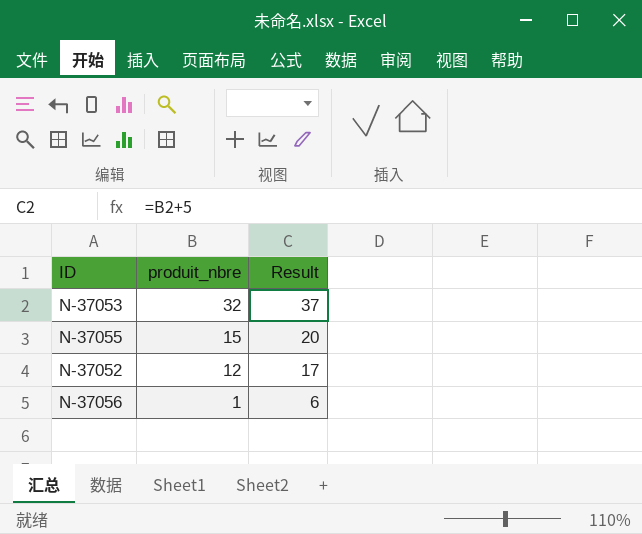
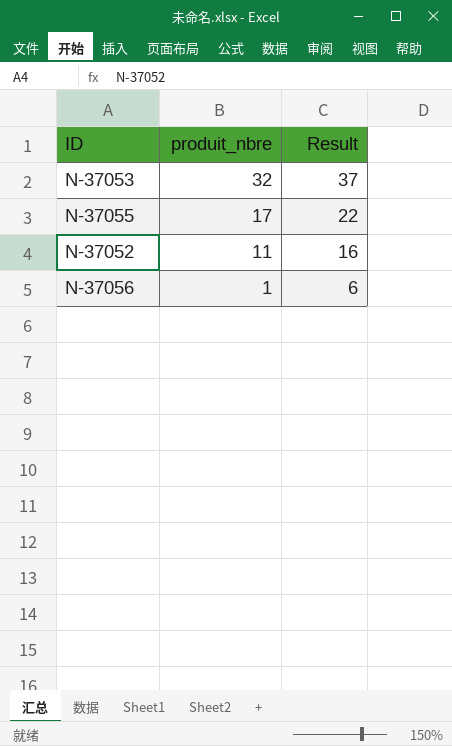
N-37055 | produit_nbre: 15 -> 17
N-37055 | Result: 20 -> 22
N-37052 | produit_nbre: 12 -> 11
N-37052 | Result: 17 -> 16

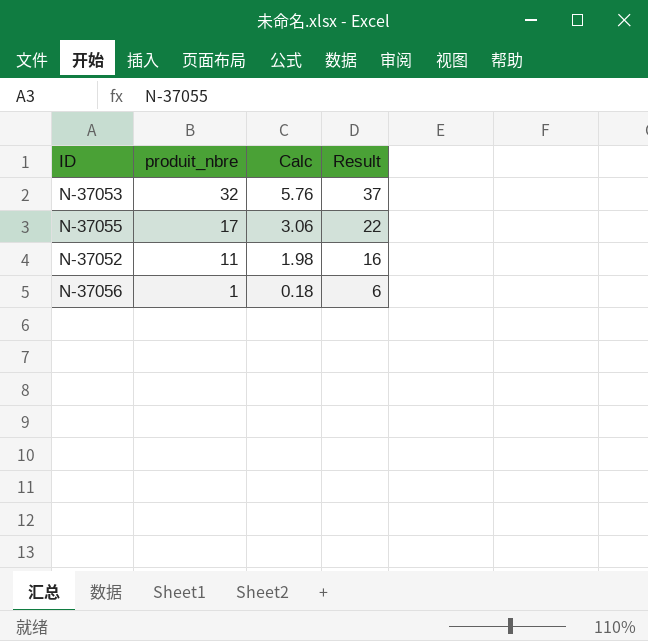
column Calc | formula: none -> [produit_nbre] * 0.18

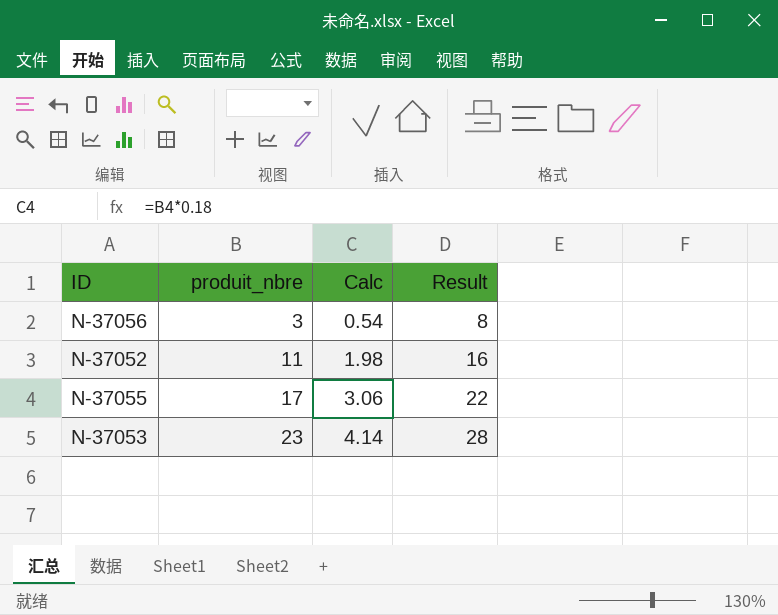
row order: produit_nbre descending -> produit_nbre ascending
N-37056 | produit_nbre: 1 -> 3
N-37056 | Calc: 0.18 -> 0.54
N-37056 | Result: 6 -> 8
N-37053 | produit_nbre: 32 -> 23
N-37053 | Calc: 5.76 -> 4.14
N-37053 | Result: 37 -> 28

